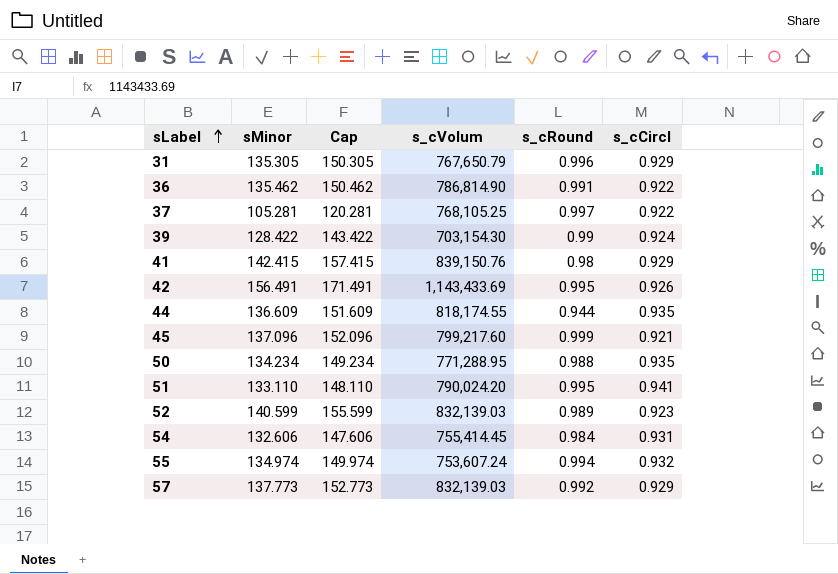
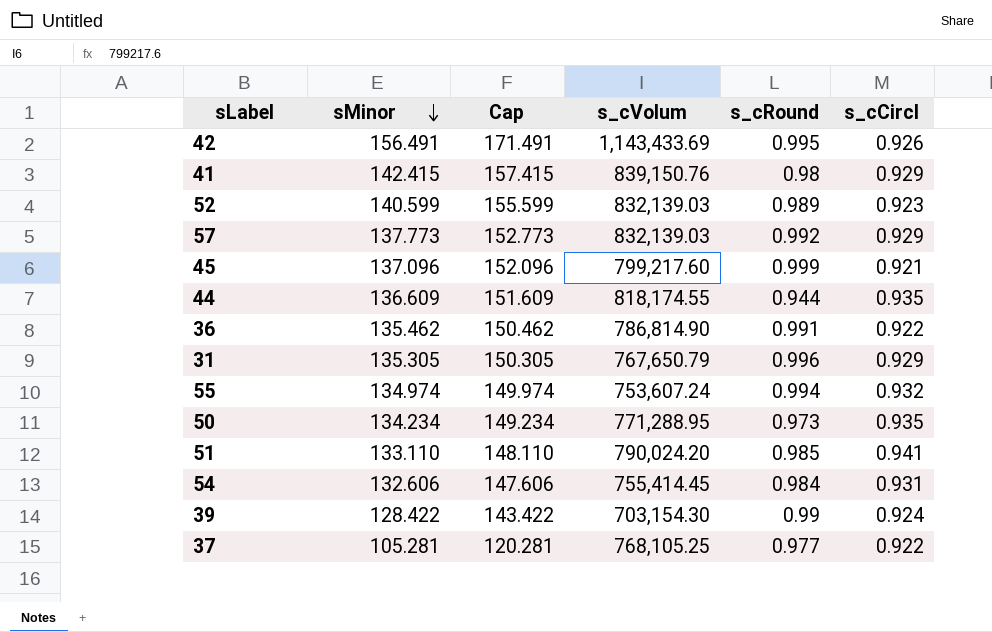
row order: sLabel ascending -> sMinor descending
50 | s_cRound: 0.988 -> 0.973
51 | s_cRound: 0.995 -> 0.985
37 | s_cRound: 0.997 -> 0.977

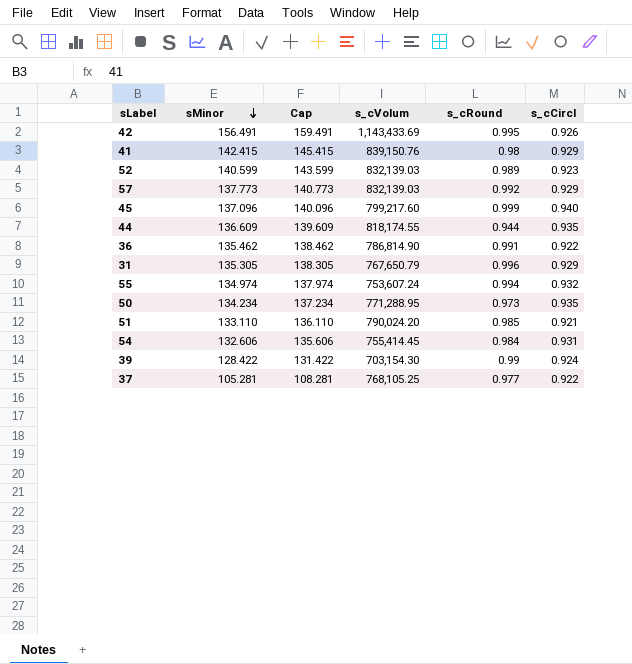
column Cap | formula: [sMinor] + 15 -> [sMinor] + 3
45 | s_cCircl: 0.921 -> 0.940
51 | s_cCircl: 0.941 -> 0.921

